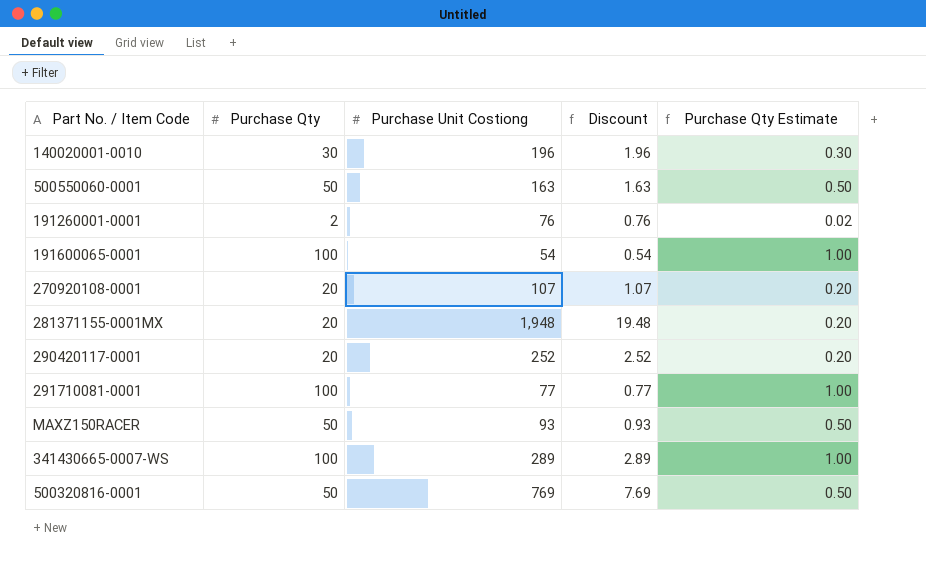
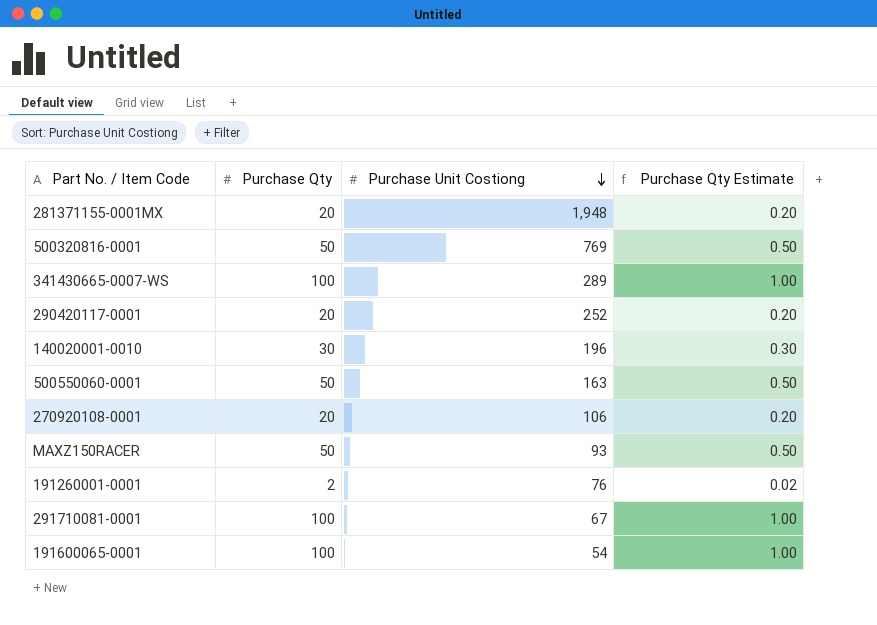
row order: none -> Purchase Unit Costiong descending
column Discount | formula: [Purchase Unit Costiong] * 0.01 -> none
270920108-0001 | Purchase Unit Costiong: 107 -> 106
291710081-0001 | Purchase Unit Costiong: 77 -> 67

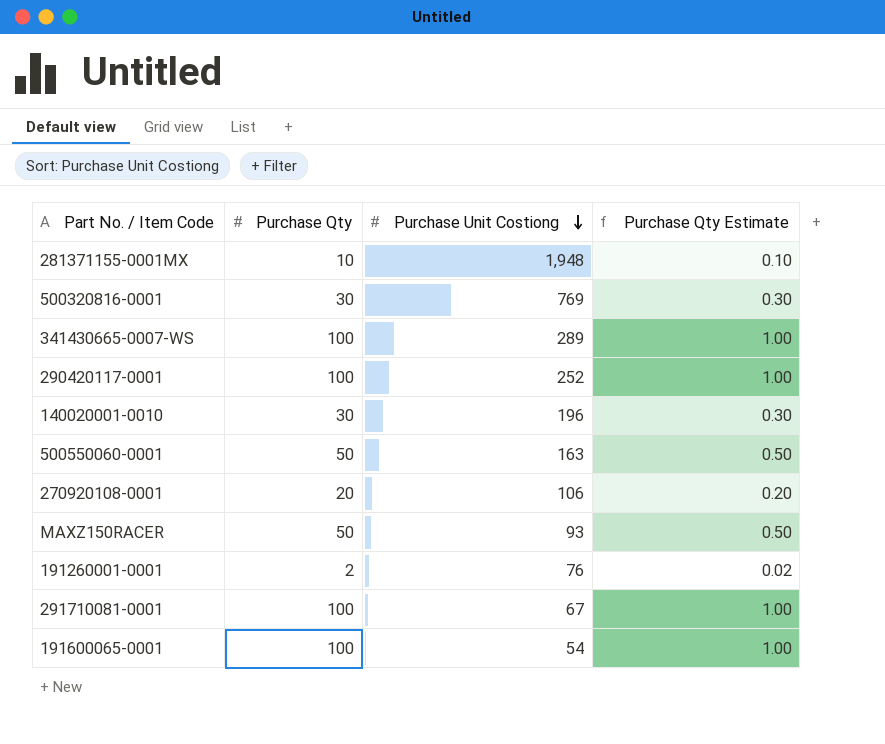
281371155-0001MX | Purchase Qty: 20 -> 10
281371155-0001MX | Purchase Qty Estimate: 0.20 -> 0.10
500320816-0001 | Purchase Qty: 50 -> 30
500320816-0001 | Purchase Qty Estimate: 0.50 -> 0.30
290420117-0001 | Purchase Qty: 20 -> 100
290420117-0001 | Purchase Qty Estimate: 0.20 -> 1.00

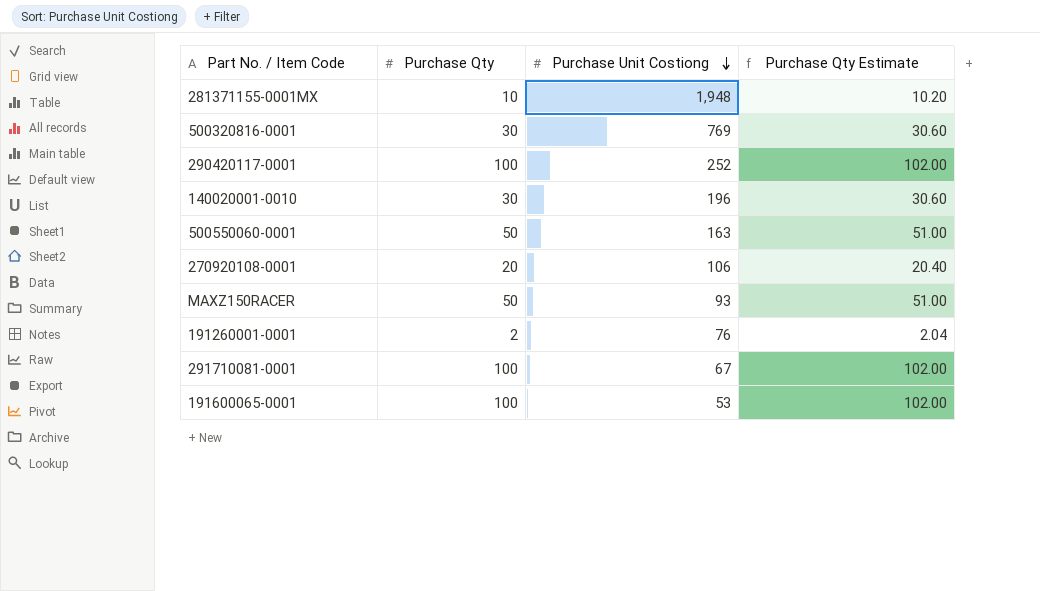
column Purchase Qty Estimate | formula: [Purchase Qty] * 0.01 -> [Purchase Qty] * 1.02
row 341430665-0007-WS: 100 | 289 | 1.00 -> none
191600065-0001 | Purchase Unit Costiong: 54 -> 53

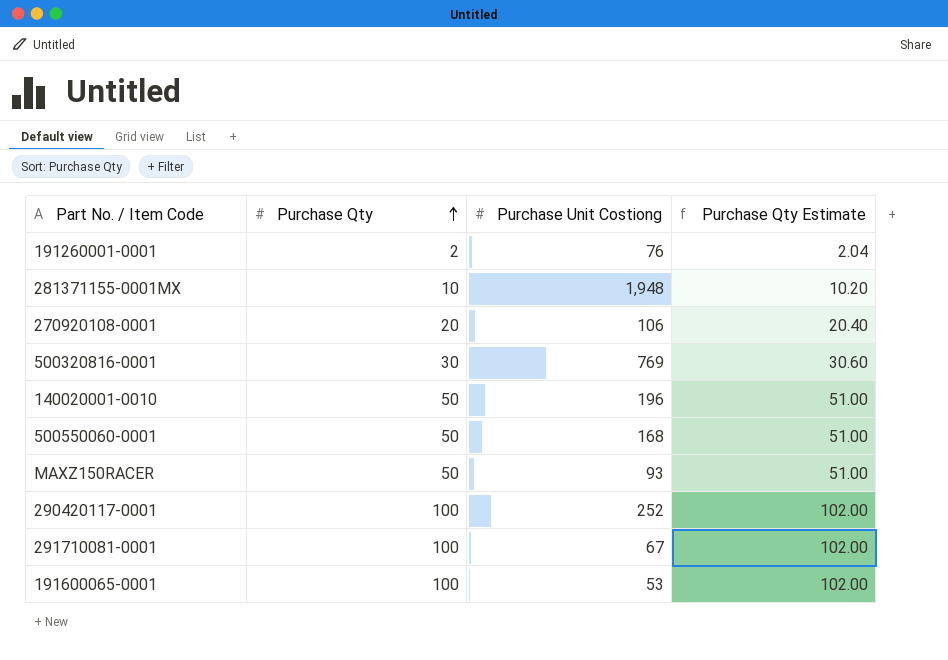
row order: Purchase Unit Costiong descending -> Purchase Qty ascending
140020001-0010 | Purchase Qty: 30 -> 50
140020001-0010 | Purchase Qty Estimate: 30.60 -> 51.00
500550060-0001 | Purchase Unit Costiong: 163 -> 168

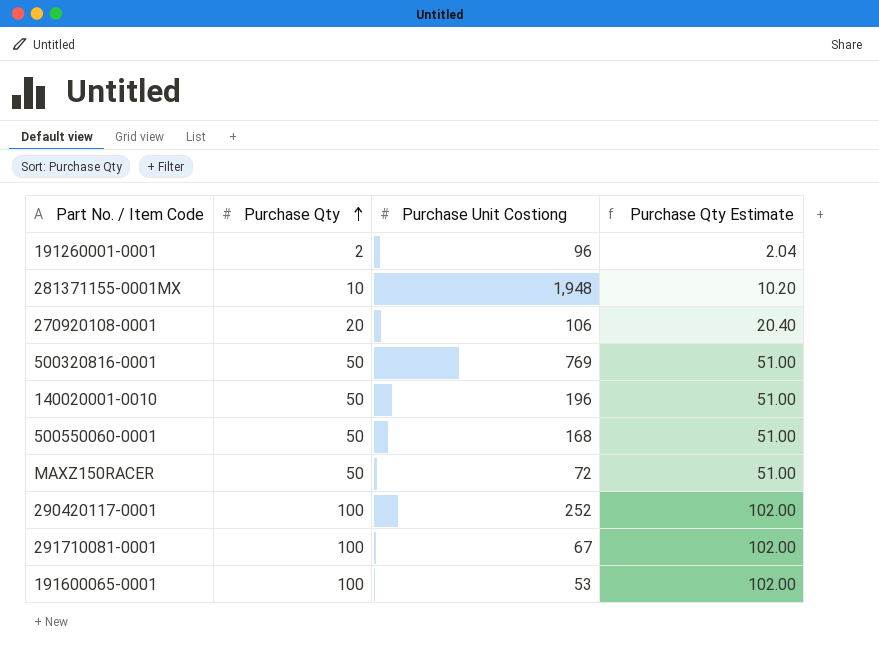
191260001-0001 | Purchase Unit Costiong: 76 -> 96
500320816-0001 | Purchase Qty: 30 -> 50
500320816-0001 | Purchase Qty Estimate: 30.60 -> 51.00
MAXZ150RACER | Purchase Unit Costiong: 93 -> 72

